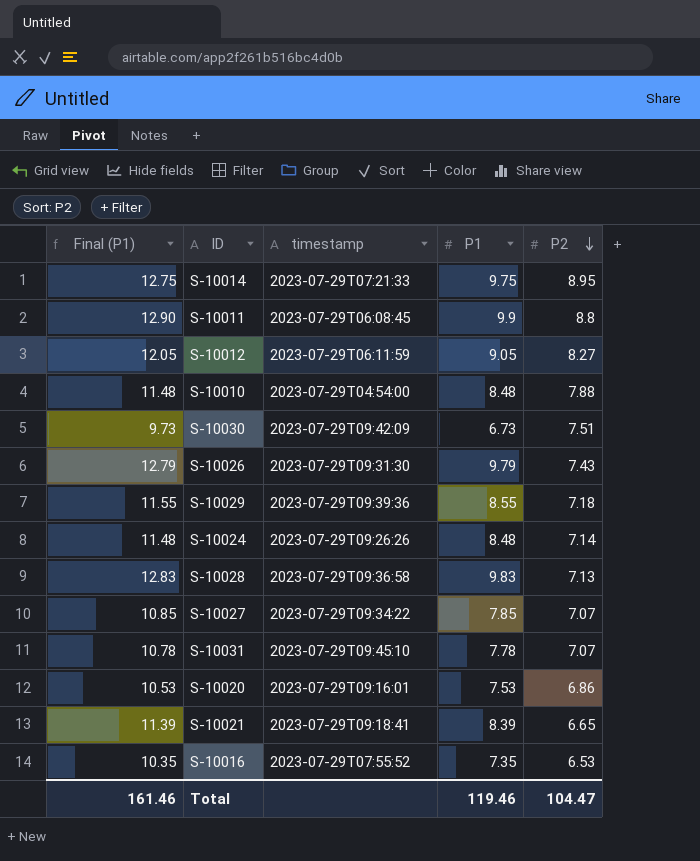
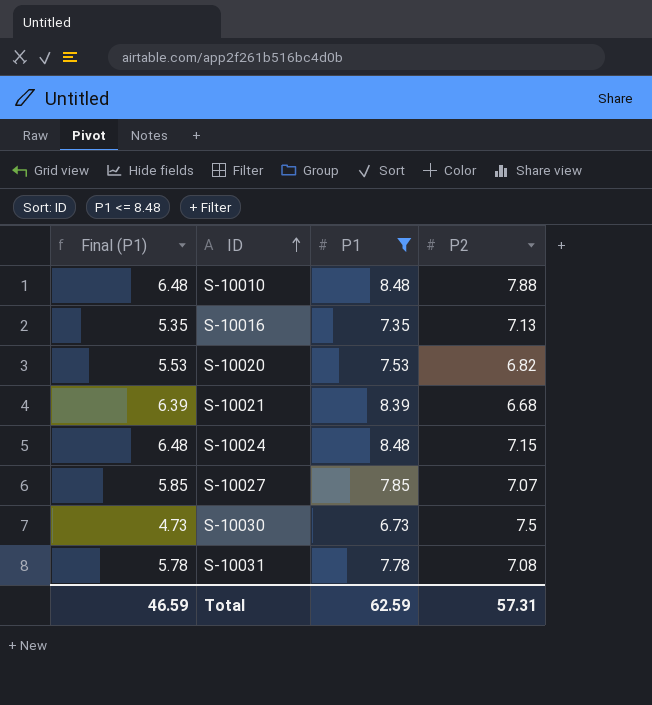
filter: none -> P1 <= 8.48
row order: P2 descending -> ID ascending
column timestamp | position: 3 -> none
column Final (P1) | formula: [P1] + 3 -> [P1] - 2
S-10016 | P2: 6.53 -> 7.13
S-10020 | P2: 6.86 -> 6.82
S-10021 | P2: 6.65 -> 6.68
S-10024 | P2: 7.14 -> 7.15
S-10030 | P2: 7.51 -> 7.5
S-10031 | P2: 7.07 -> 7.08
Total | Final (P1): 161.46 -> 46.59
Total | P1: 119.46 -> 62.59
Total | P2: 104.47 -> 57.31

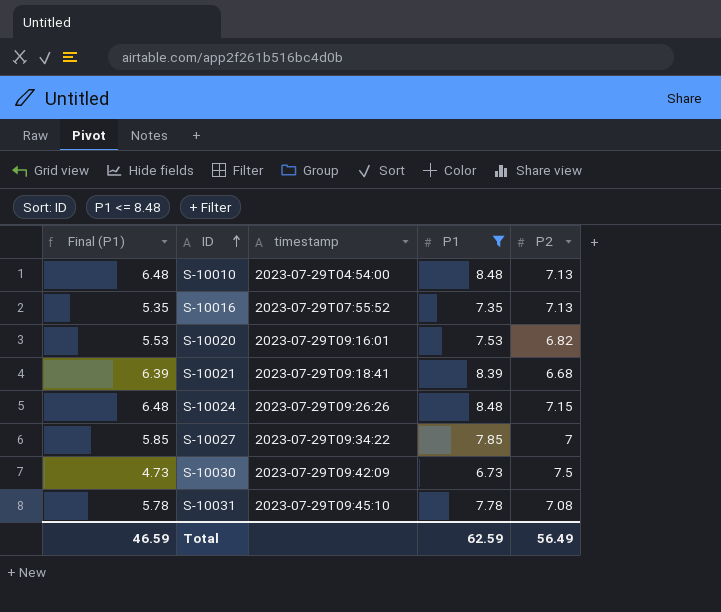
column timestamp | position: none -> 3
S-10010 | P2: 7.88 -> 7.13
S-10027 | P2: 7.07 -> 7
Total | P2: 57.31 -> 56.49

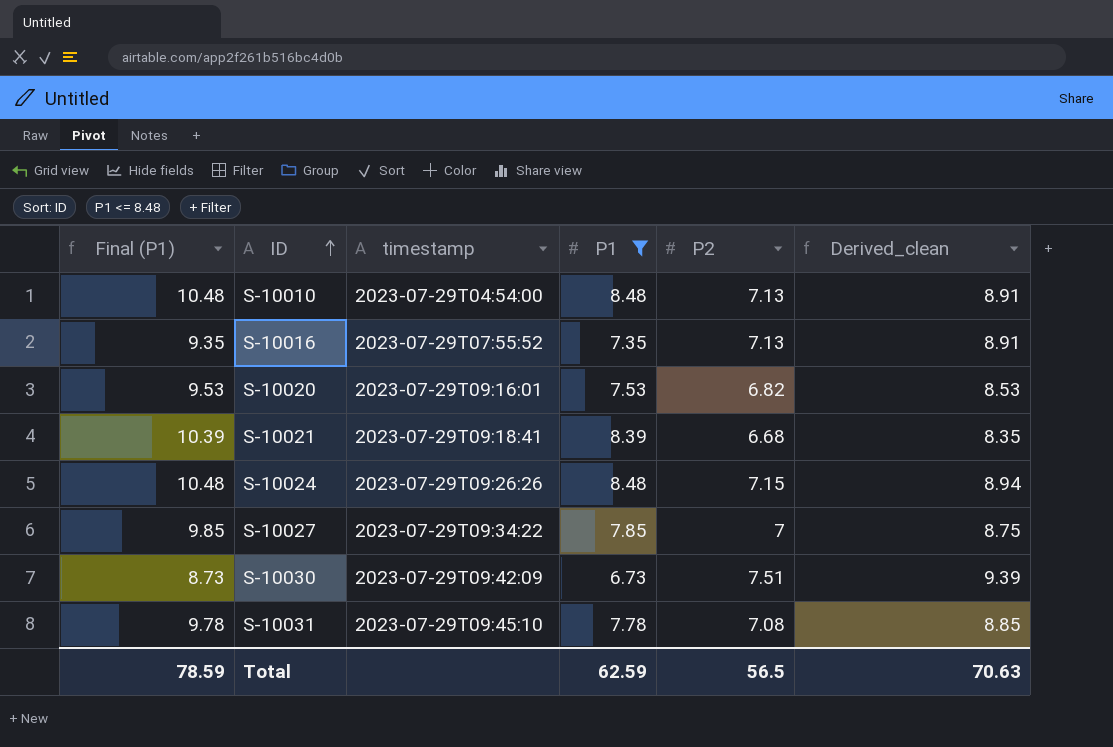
column Final (P1) | formula: [P1] - 2 -> [P1] + 2
column Derived_clean | formula: none -> [P2] * 1.25
S-10030 | P2: 7.5 -> 7.51
Total | Final (P1): 46.59 -> 78.59
Total | P2: 56.49 -> 56.5

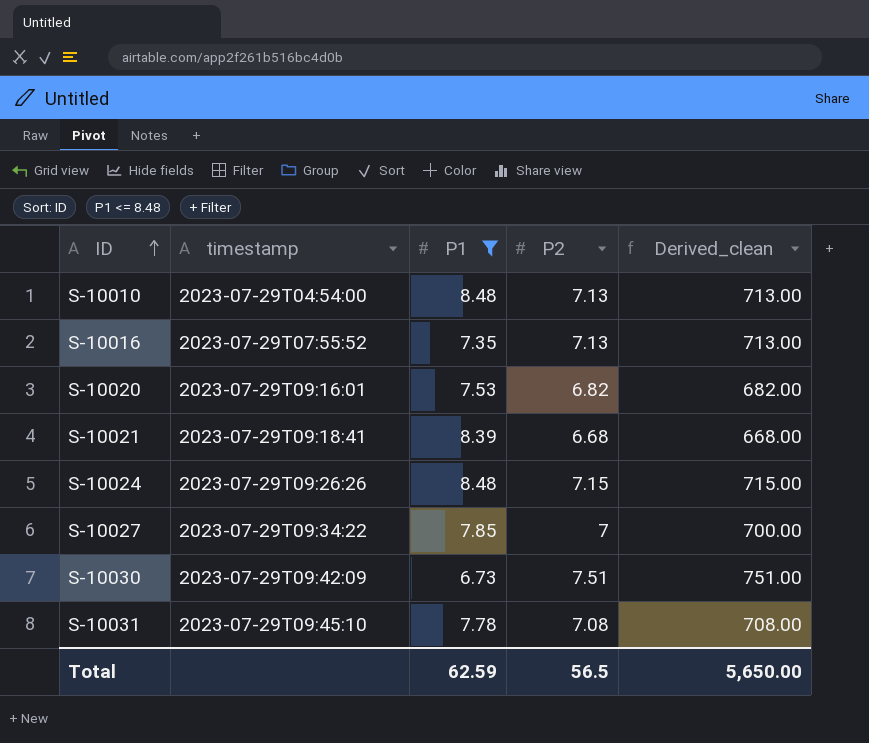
column Final (P1) | formula: [P1] + 2 -> none
column Derived_clean | formula: [P2] * 1.25 -> [P2] * 100
Total | Derived_clean: 70.63 -> 5,650.00

